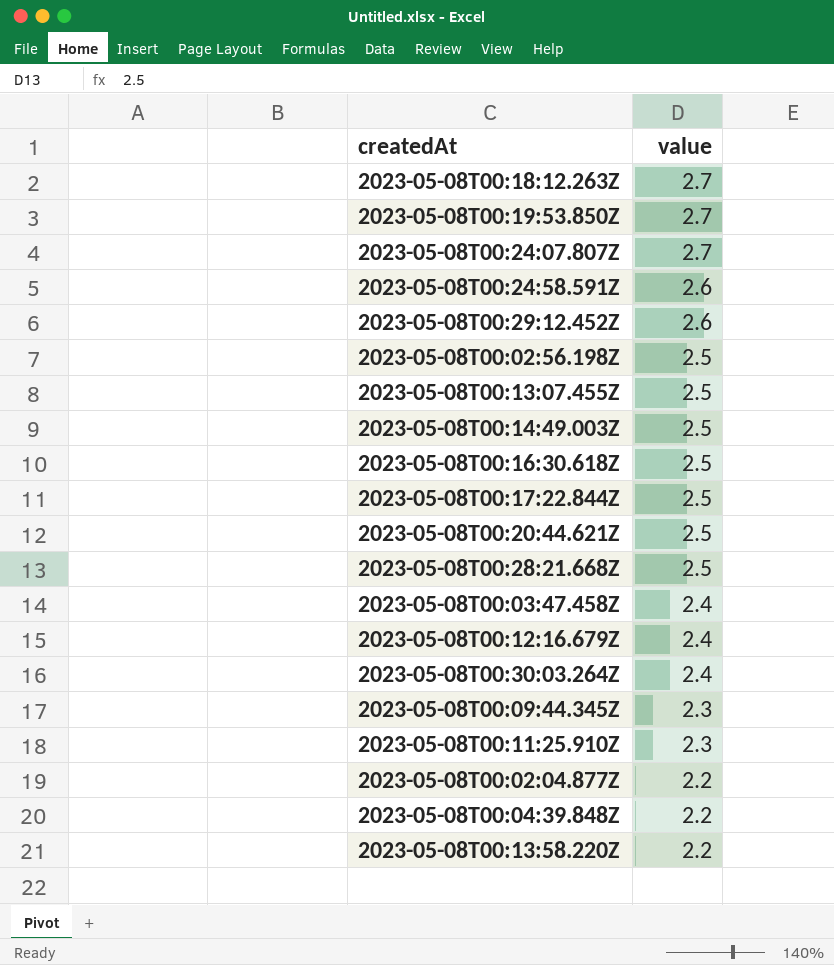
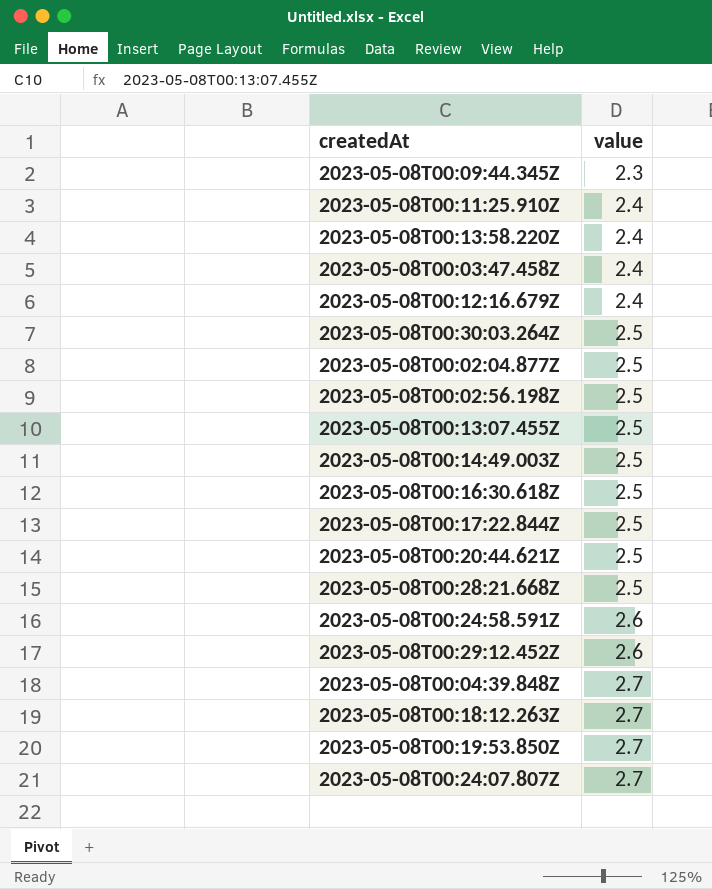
row order: value descending -> value ascending
2023-05-08T00:11:25.910Z | value: 2.3 -> 2.4
2023-05-08T00:13:58.220Z | value: 2.2 -> 2.4
2023-05-08T00:30:03.264Z | value: 2.4 -> 2.5
2023-05-08T00:02:04.877Z | value: 2.2 -> 2.5
2023-05-08T00:04:39.848Z | value: 2.2 -> 2.7

